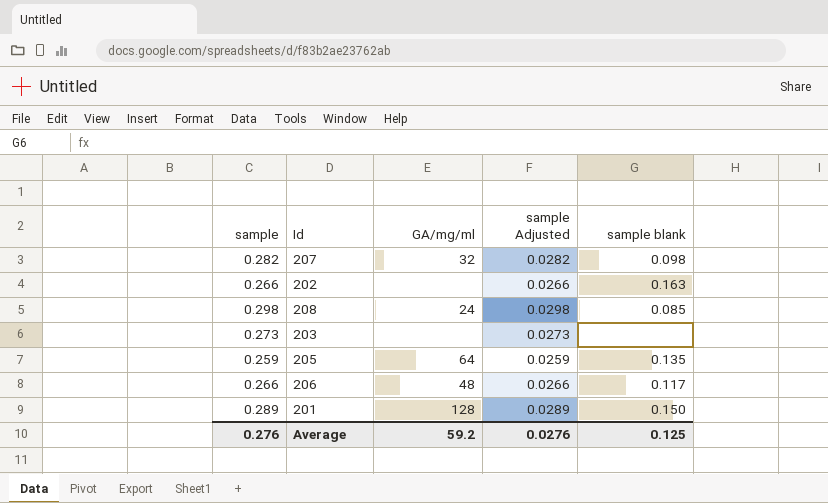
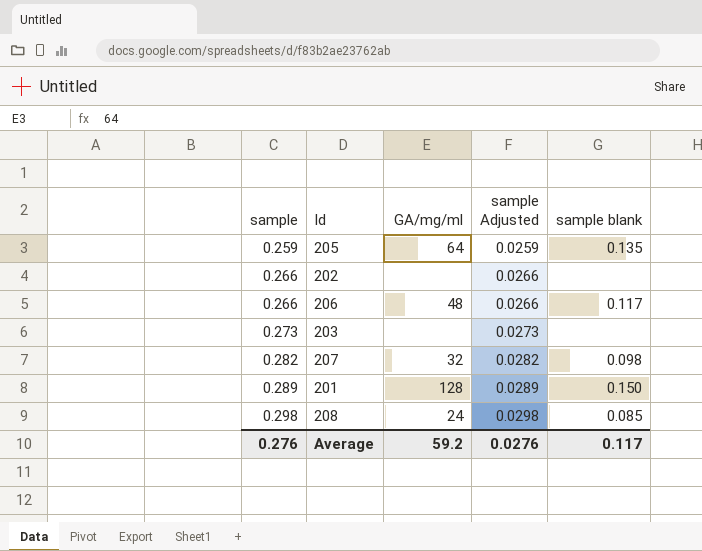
row order: none -> sample ascending
202 | sample blank: 0.163 -> none
Average | sample blank: 0.125 -> 0.117

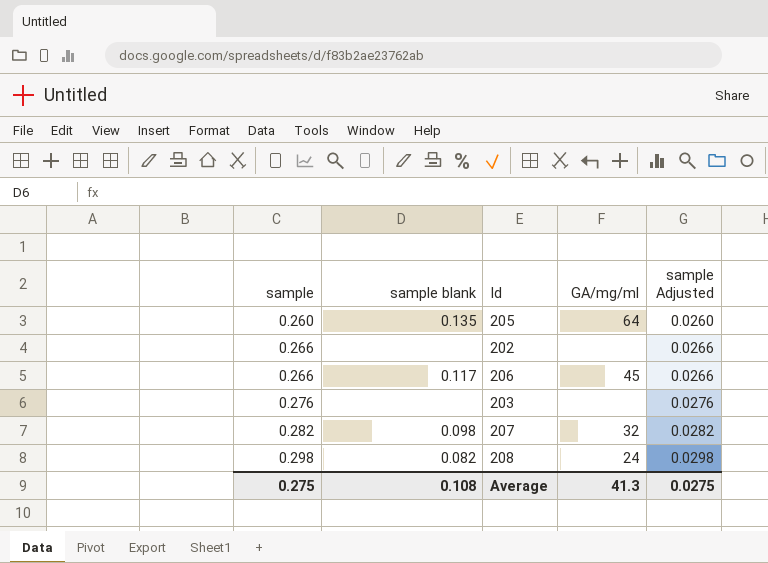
column sample blank | position: 5 -> 2
row 201: 0.289 | 128 | 0.0289 | 0.150 -> none
205 | sample: 0.259 -> 0.260
205 | sample Adjusted: 0.0259 -> 0.0260
206 | GA/mg/ml: 48 -> 45
203 | sample: 0.273 -> 0.276
203 | sample Adjusted: 0.0273 -> 0.0276
208 | sample blank: 0.085 -> 0.082
Average | sample: 0.276 -> 0.275
Average | sample blank: 0.117 -> 0.108
Average | GA/mg/ml: 59.2 -> 41.3
Average | sample Adjusted: 0.0276 -> 0.0275

